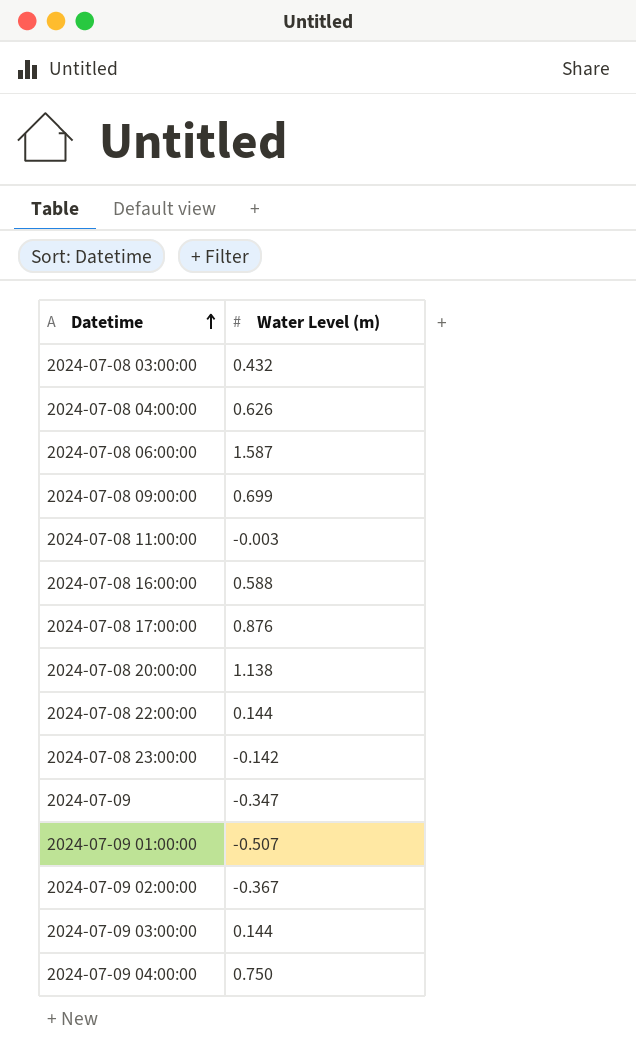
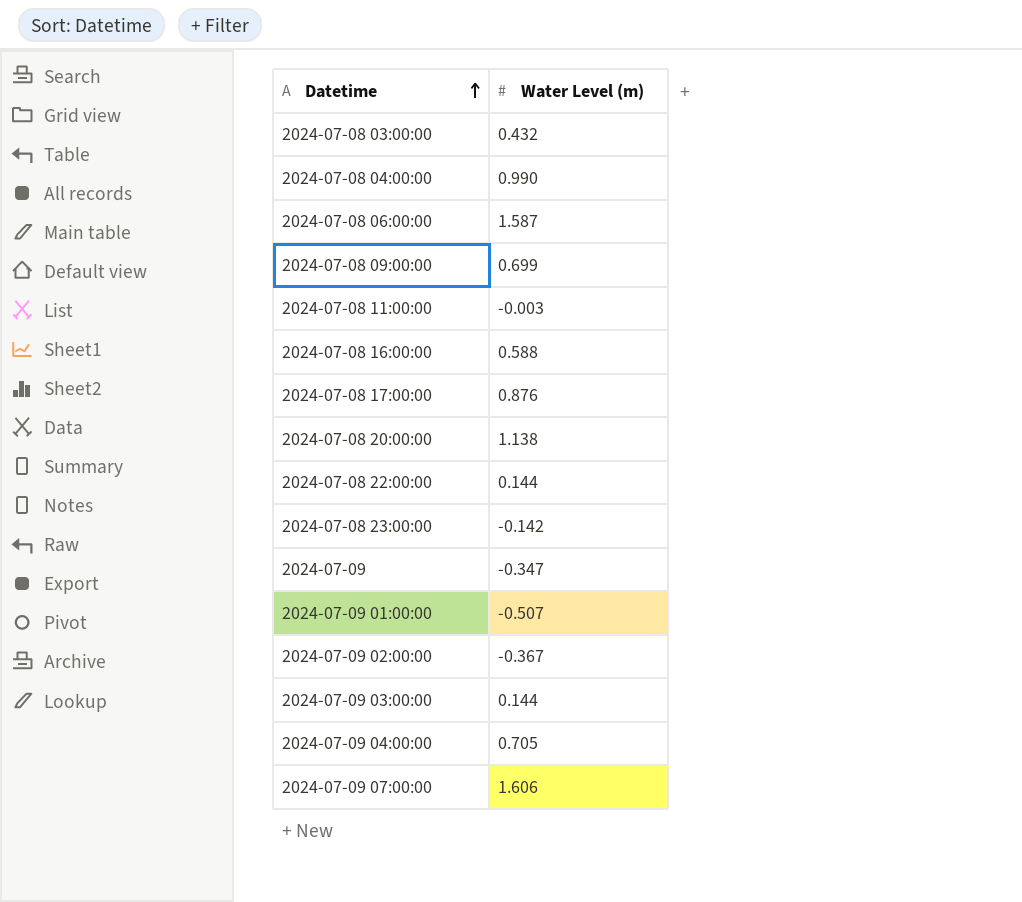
2024-07-08 04:00:00 | Water Level (m): 0.626 -> 0.990
2024-07-09 04:00:00 | Water Level (m): 0.750 -> 0.705
row 2024-07-09 07:00:00: none -> 1.606

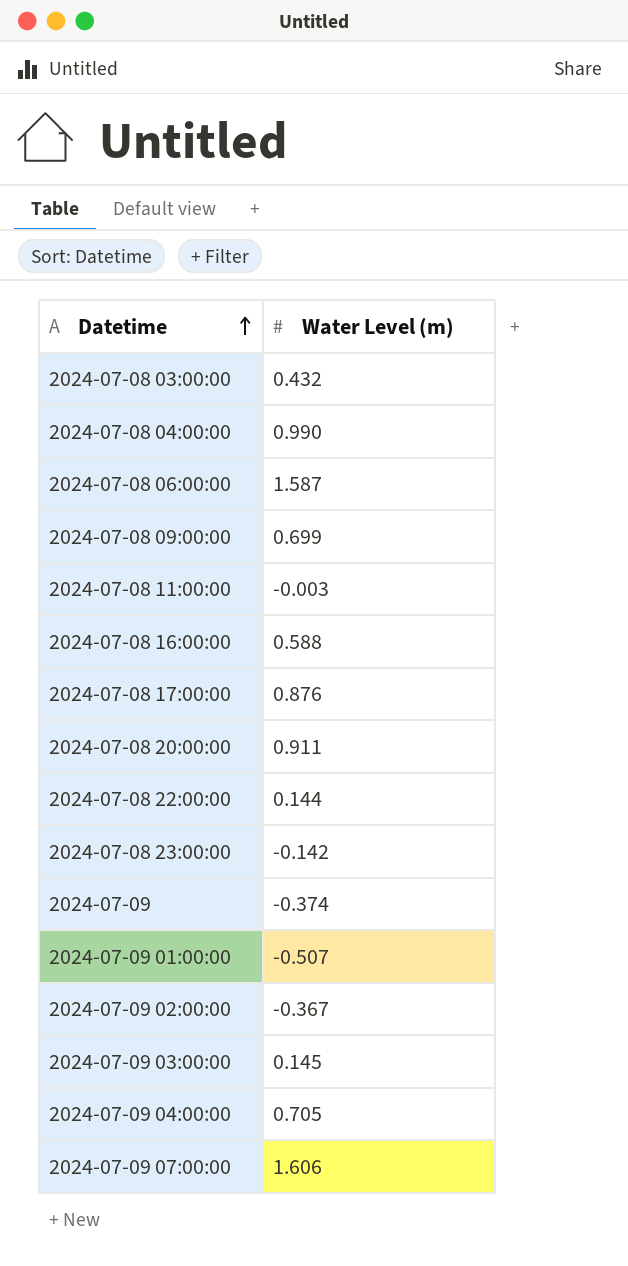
2024-07-08 20:00:00 | Water Level (m): 1.138 -> 0.911
2024-07-09 | Water Level (m): -0.347 -> -0.374
2024-07-09 03:00:00 | Water Level (m): 0.144 -> 0.145

